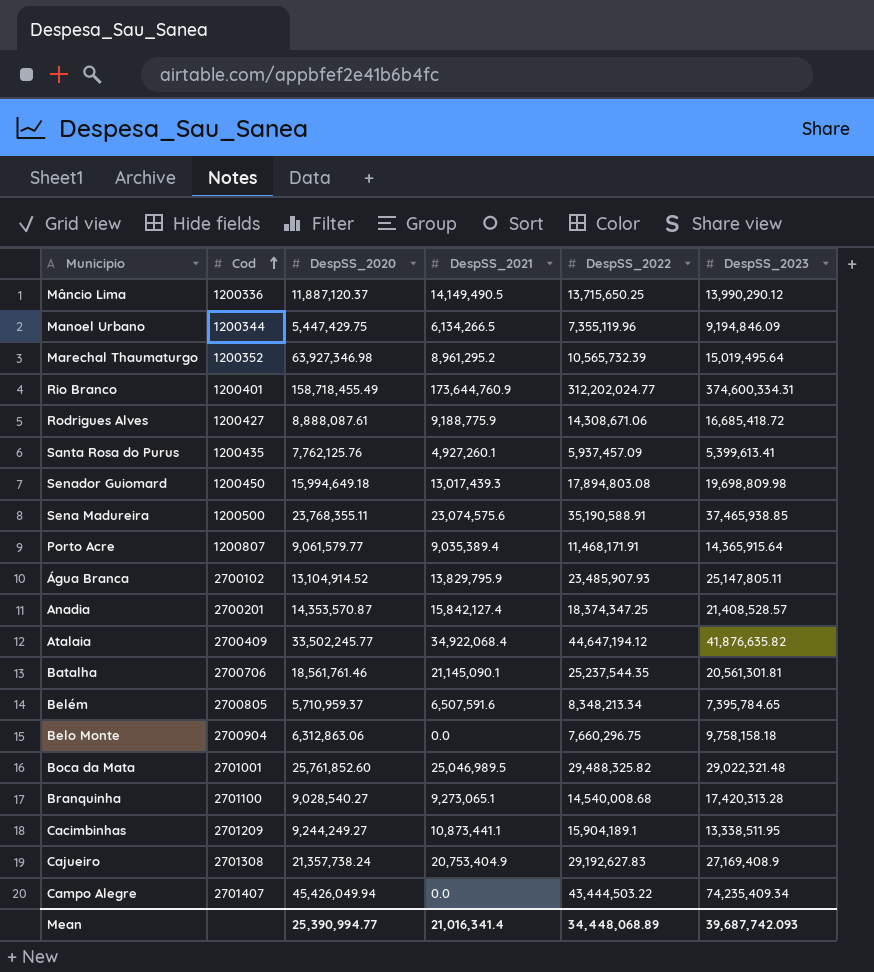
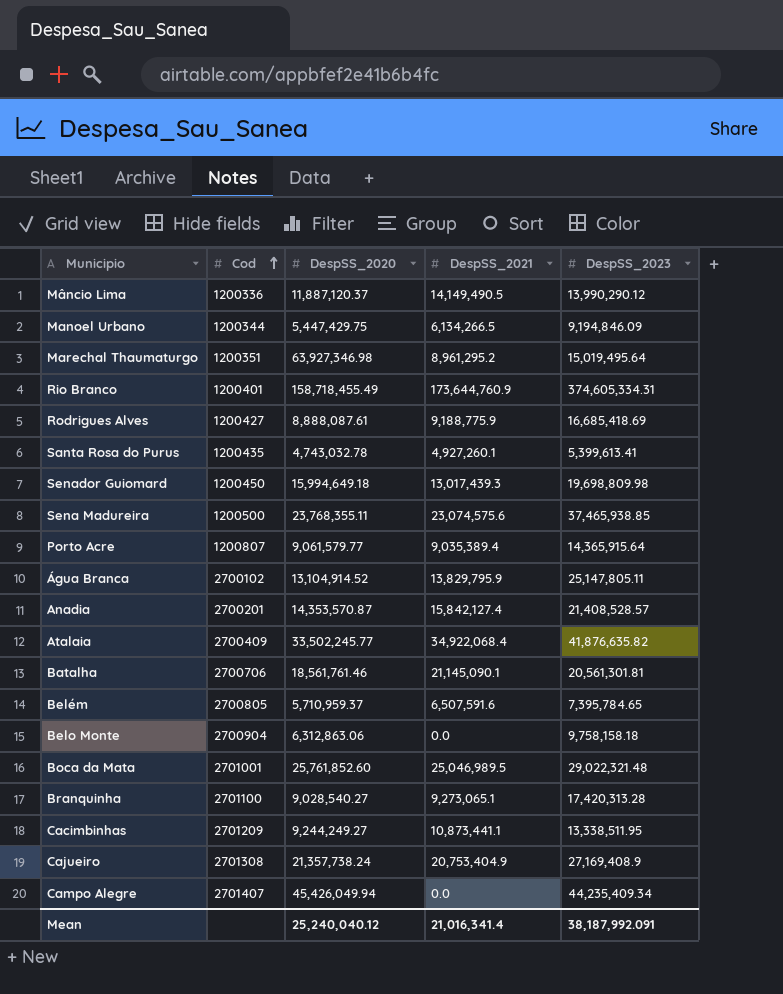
column DespSS_2022 | position: 5 -> none
Marechal Thaumaturgo | Cod: 1200352 -> 1200351
Rio Branco | DespSS_2023: 374,600,334.31 -> 374,605,334.31
Rodrigues Alves | DespSS_2023: 16,685,418.72 -> 16,685,418.69
Santa Rosa do Purus | DespSS_2020: 7,762,125.76 -> 4,743,032.78
Campo Alegre | DespSS_2023: 74,235,409.34 -> 44,235,409.34
Mean | DespSS_2020: 25,390,994.77 -> 25,240,040.12
Mean | DespSS_2023: 39,687,742.093 -> 38,187,992.091

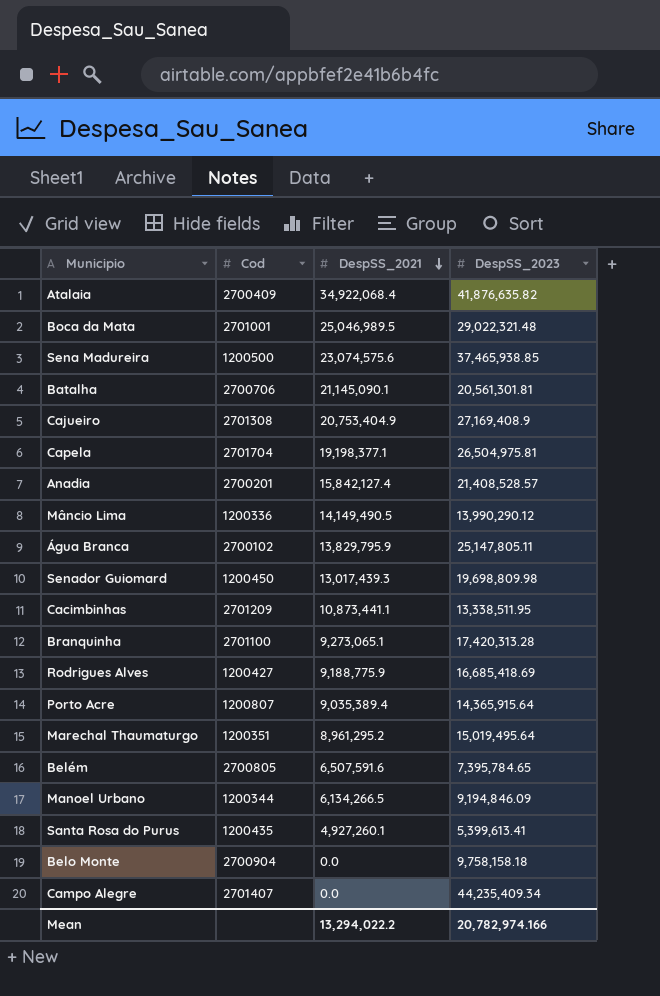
row order: Cod ascending -> DespSS_2021 descending
column DespSS_2020 | position: 3 -> none
row Rio Branco: 1200401 | 158,718,455.49 | 173,644,760.9 | 374,605,334.31 -> none
row Capela: none -> 2701704 | 19,198,377.1 | 26,504,975.81
Mean | DespSS_2021: 21,016,341.4 -> 13,294,022.2
Mean | DespSS_2023: 38,187,992.091 -> 20,782,974.166

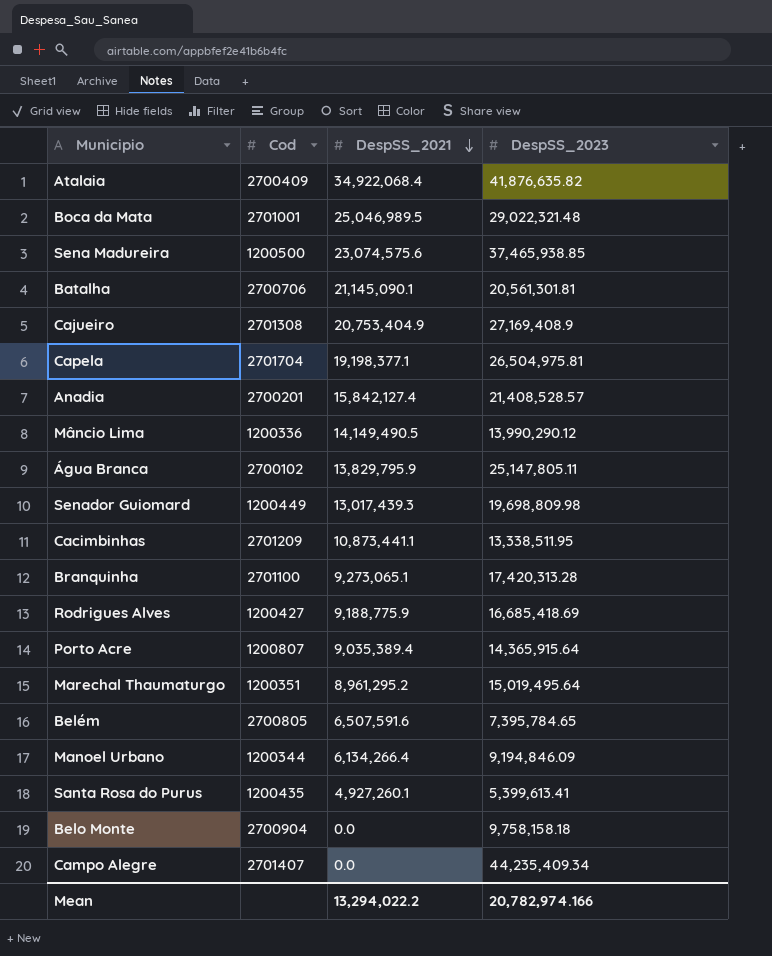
Senador Guiomard | Cod: 1200450 -> 1200449
Manoel Urbano | DespSS_2021: 6,134,266.5 -> 6,134,266.4

